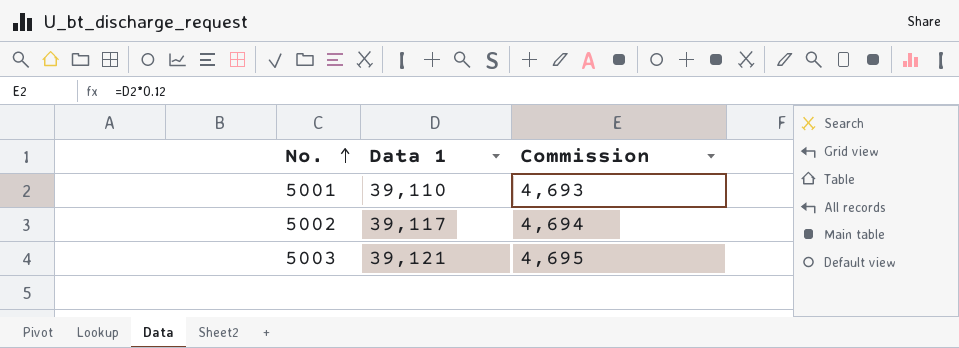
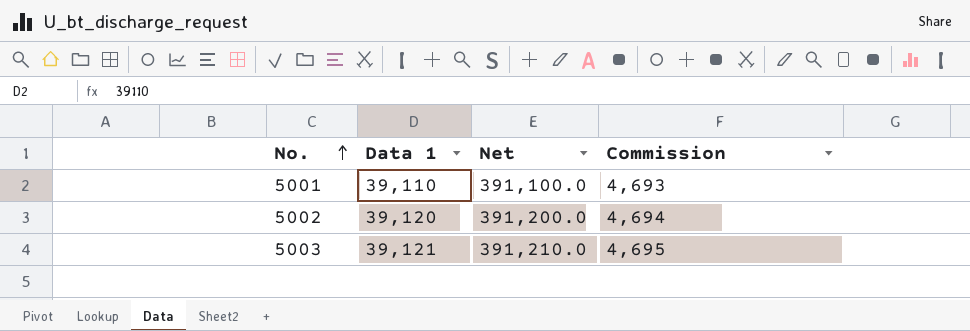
column Net | formula: none -> [Data 1] * 10
5002 | Data 1: 39,117 -> 39,120

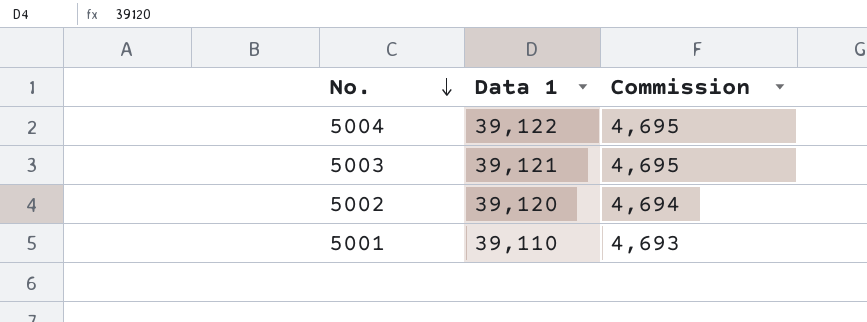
row order: No. ascending -> No. descending
column Net | formula: [Data 1] * 10 -> none
row 5004: none -> 39,122 | 4,695

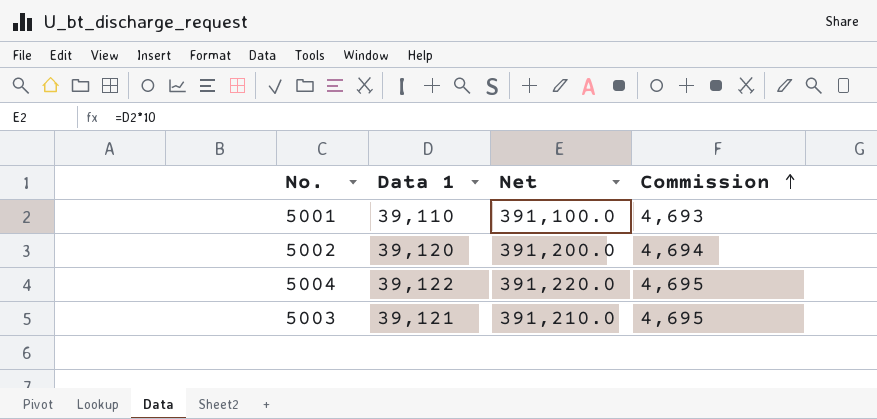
row order: No. descending -> Commission ascending
column Net | formula: none -> [Data 1] * 10

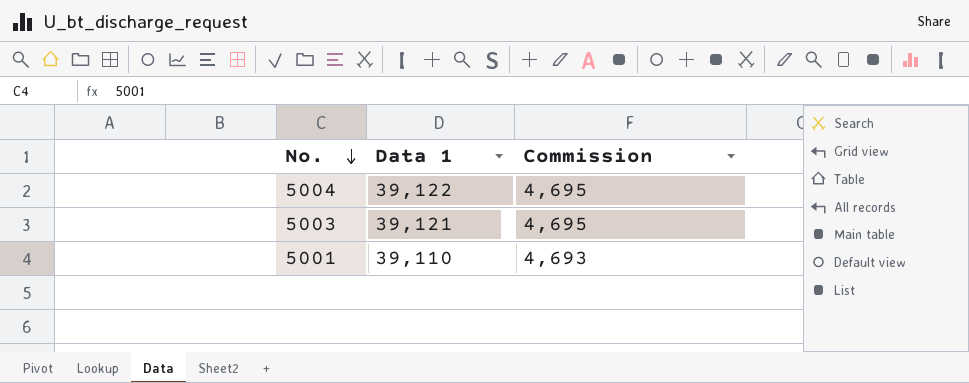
row order: Commission ascending -> No. descending
column Net | formula: [Data 1] * 10 -> none
row 5002: 39,120 | 391,200.0 | 4,694 -> none

